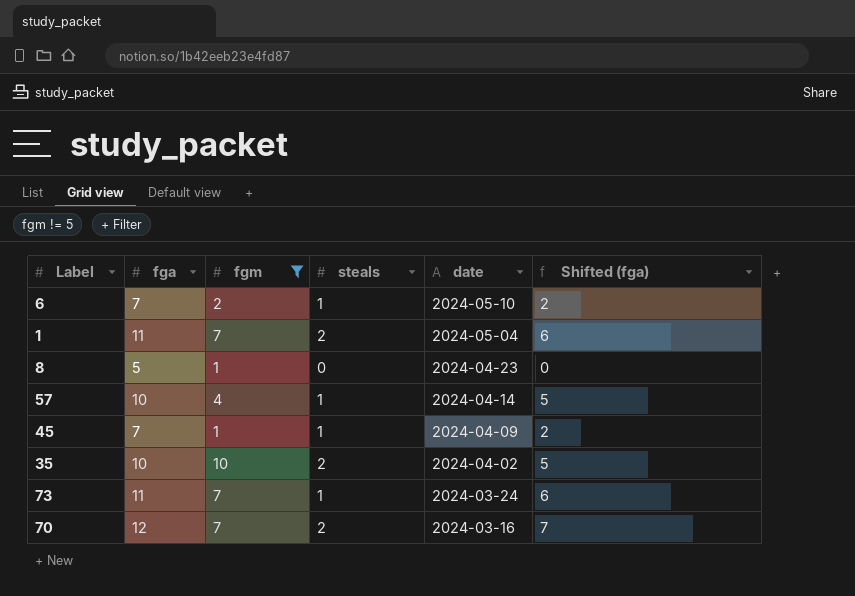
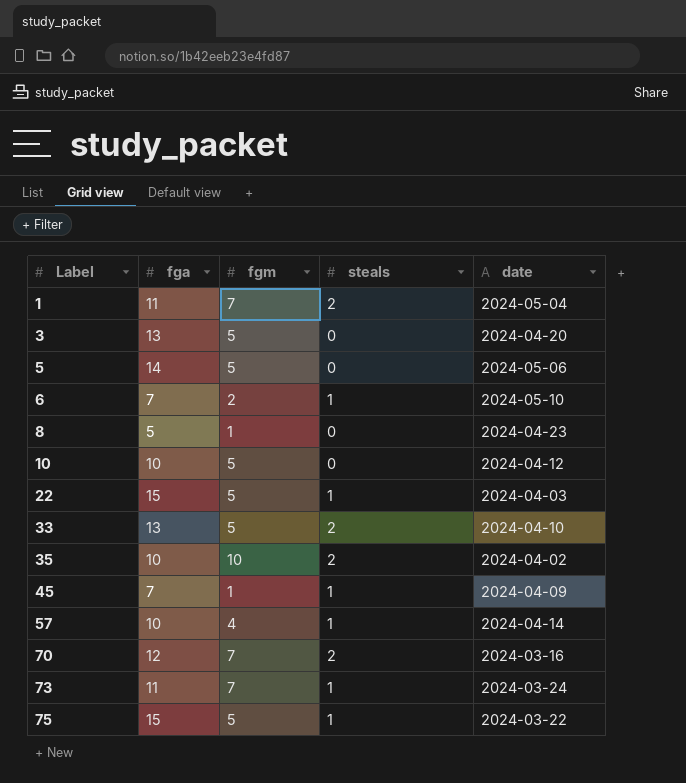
filter: fgm != 5 -> none
row order: date descending -> Label ascending
column Shifted (fga) | formula: [fga] - 5 -> none

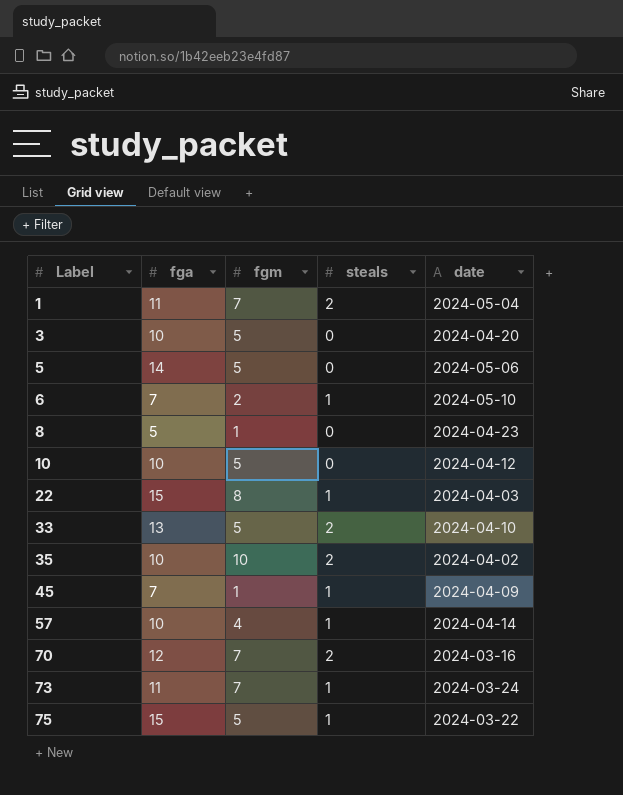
3 | fga: 13 -> 10
22 | fgm: 5 -> 8

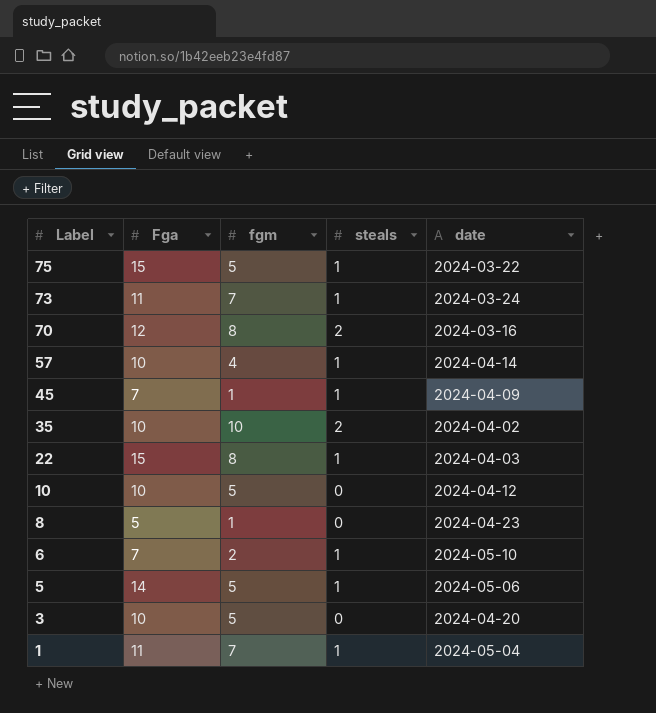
row order: Label ascending -> Label descending
column name: fga -> Fga
row 33: 13 | 5 | 2 | 2024-04-10 -> none
70 | fgm: 7 -> 8
5 | steals: 0 -> 1
1 | steals: 2 -> 1

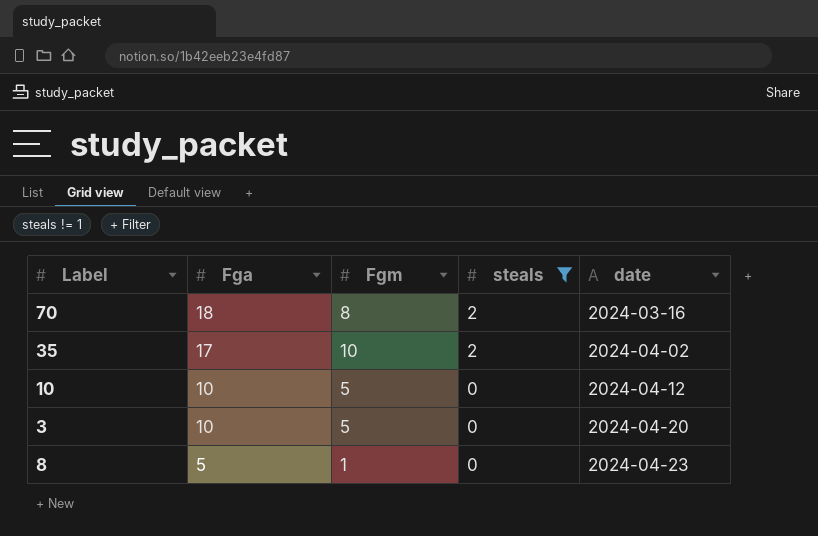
filter: none -> steals != 1
row order: Label descending -> Fga descending
column name: fgm -> Fgm
70 | Fga: 12 -> 18
35 | Fga: 10 -> 17

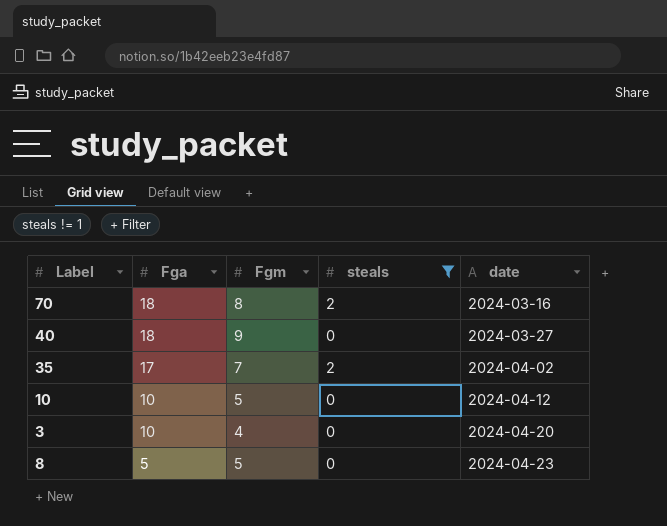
row 40: none -> 18 | 9 | 0 | 2024-03-27
35 | Fgm: 10 -> 7
3 | Fgm: 5 -> 4
8 | Fgm: 1 -> 5

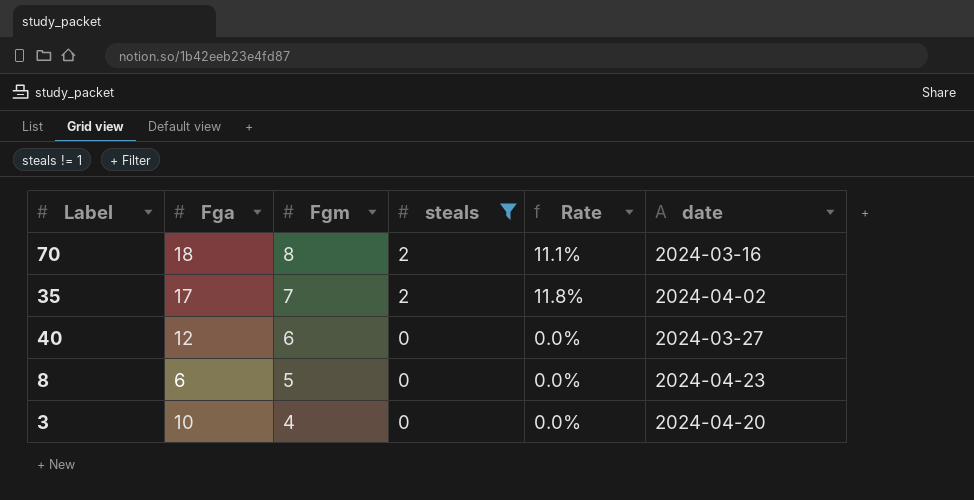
row order: Fga descending -> Fgm descending
column Rate | formula: none -> [steals] / [Fga]
row 10: 10 | 5 | 0 | 2024-04-12 -> none
40 | Fga: 18 -> 12
40 | Fgm: 9 -> 6
8 | Fga: 5 -> 6

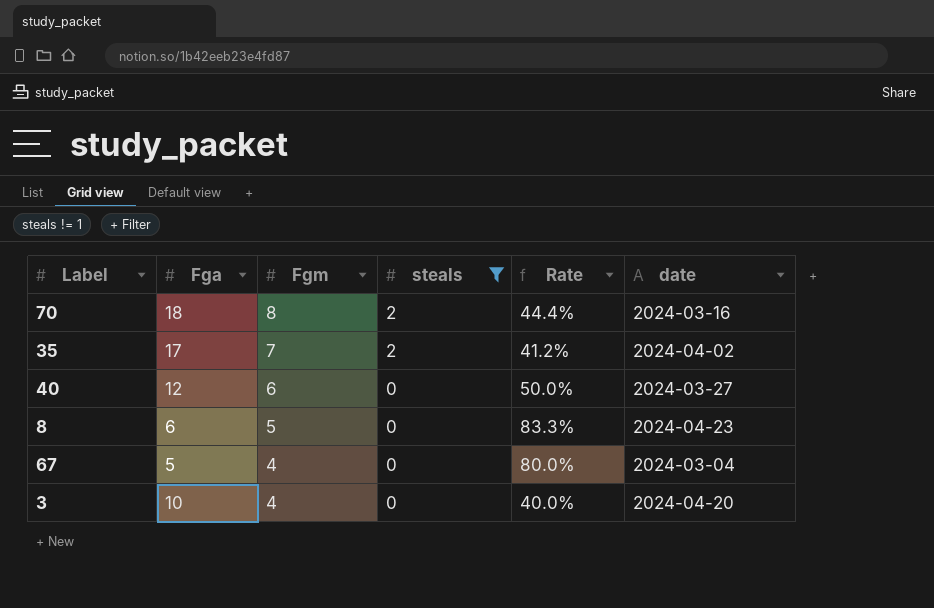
column Rate | formula: [steals] / [Fga] -> [Fgm] / [Fga]
row 67: none -> 5 | 4 | 0 | 80.0% | 2024-03-04

